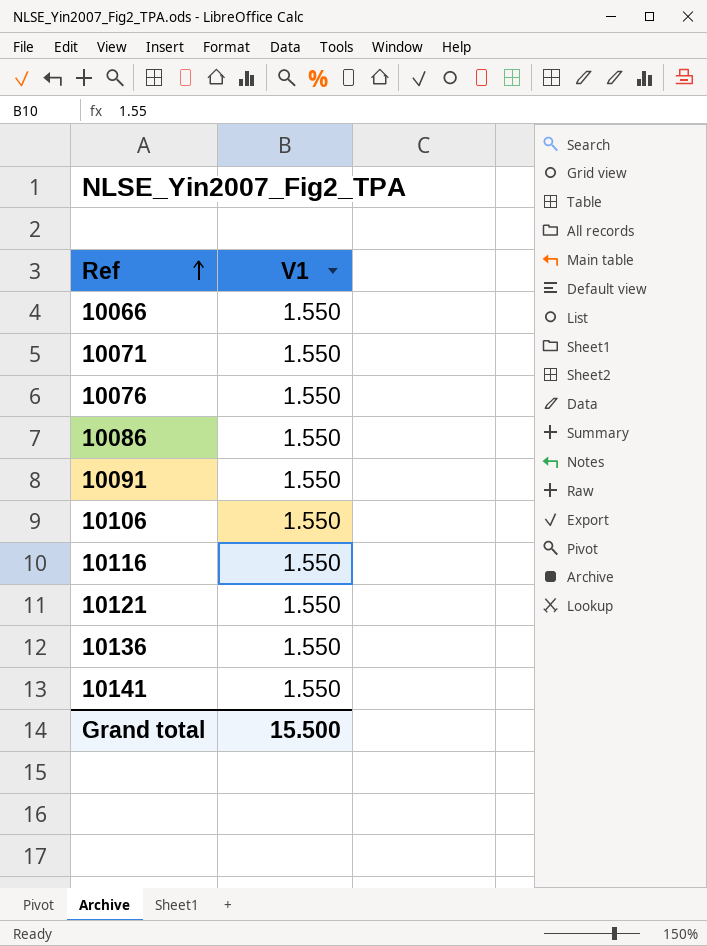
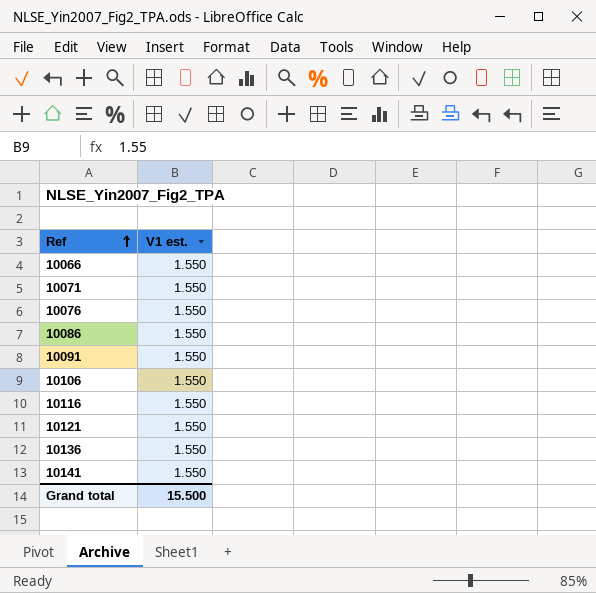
column name: V1 -> V1 est.

